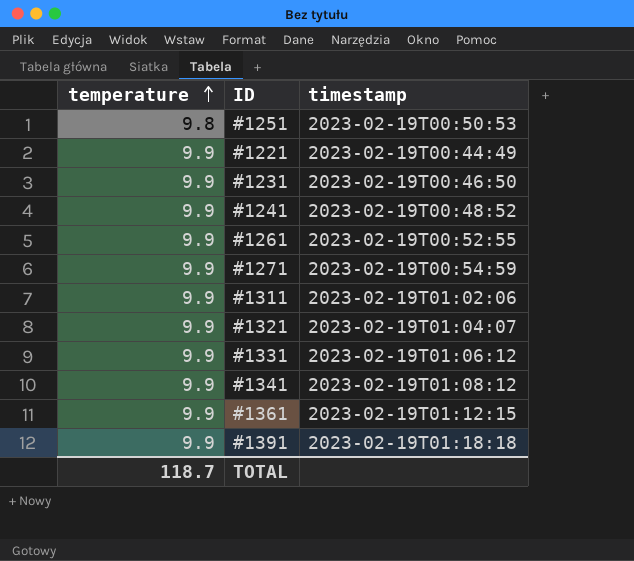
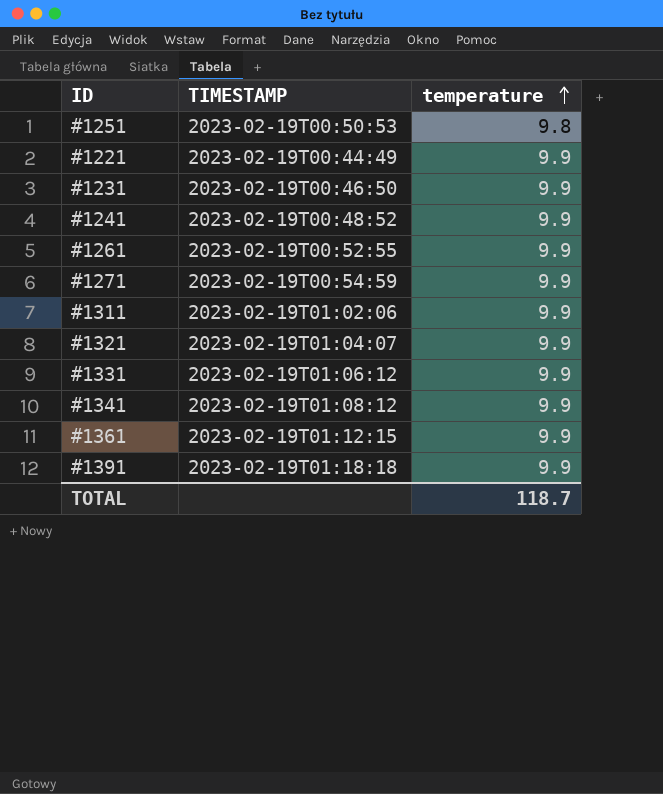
column name: timestamp -> TIMESTAMP
column temperature | position: 1 -> 3

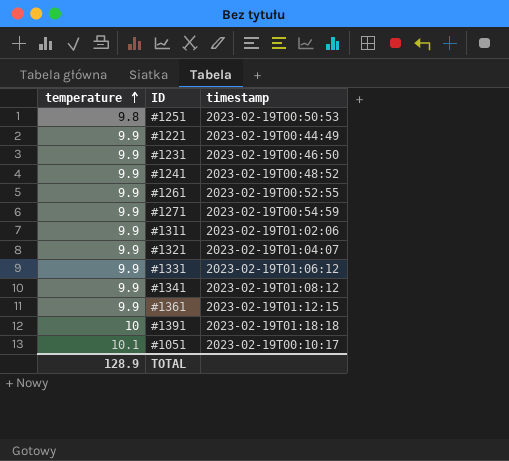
column temperature | position: 3 -> 1
column name: TIMESTAMP -> timestamp
#1391 | temperature: 9.9 -> 10
row #1051: none -> 10.1 | 2023-02-19T00:10:17
TOTAL | temperature: 118.7 -> 128.9

